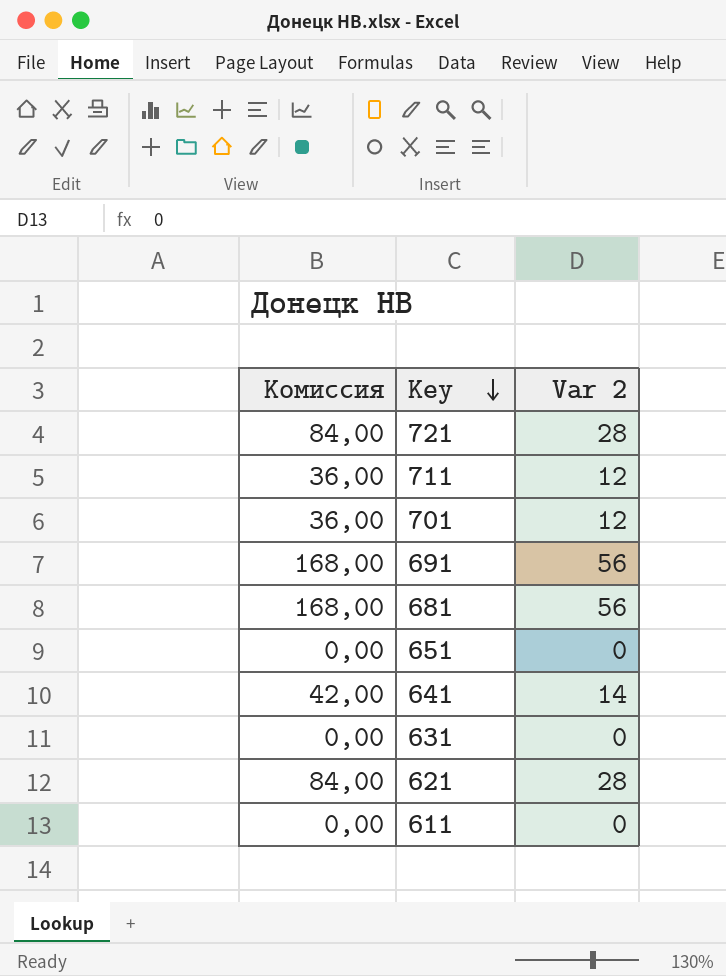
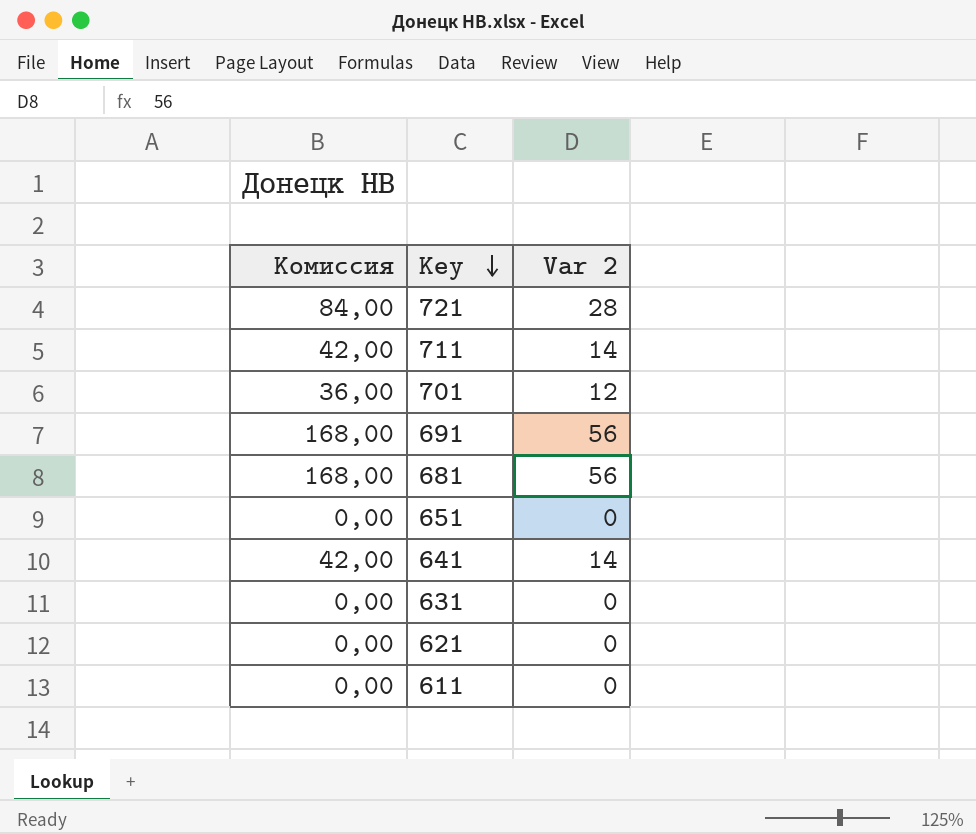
711 | Комиссия: 36,00 -> 42,00
711 | Var 2: 12 -> 14
621 | Комиссия: 84,00 -> 0,00
621 | Var 2: 28 -> 0

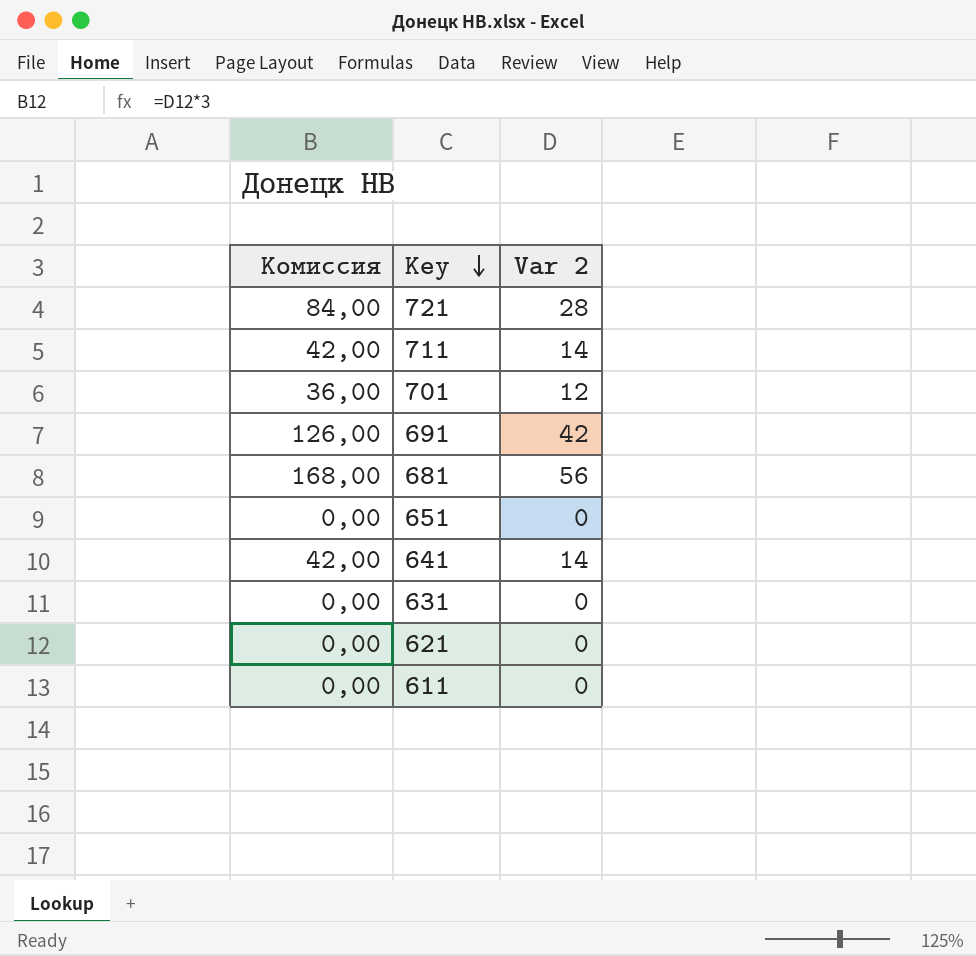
691 | Комиссия: 168,00 -> 126,00
691 | Var 2: 56 -> 42

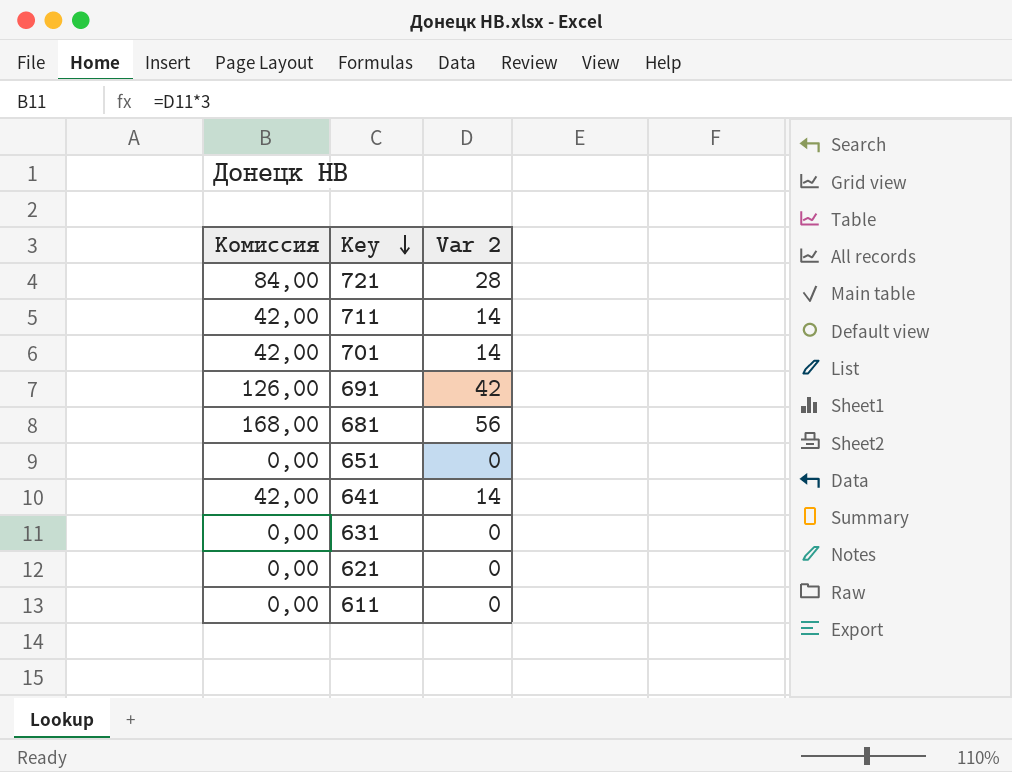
701 | Комиссия: 36,00 -> 42,00
701 | Var 2: 12 -> 14

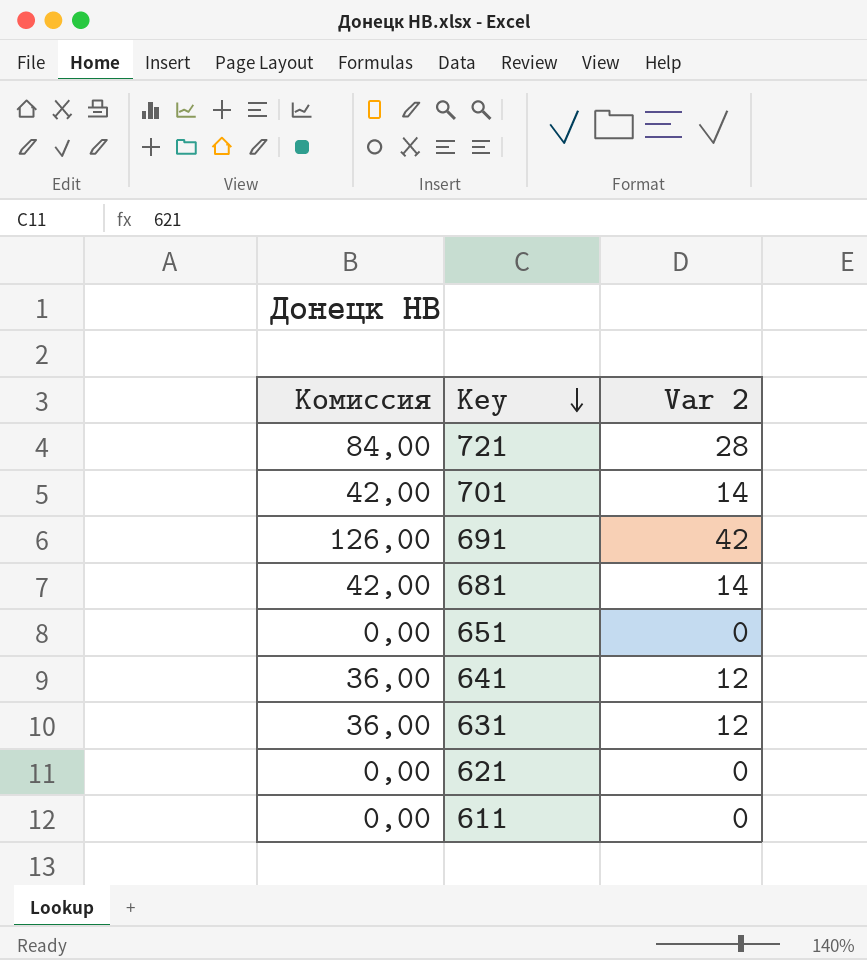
row 711: 42,00 | 14 -> none
681 | Комиссия: 168,00 -> 42,00
681 | Var 2: 56 -> 14
641 | Комиссия: 42,00 -> 36,00
641 | Var 2: 14 -> 12
631 | Комиссия: 0,00 -> 36,00
631 | Var 2: 0 -> 12

